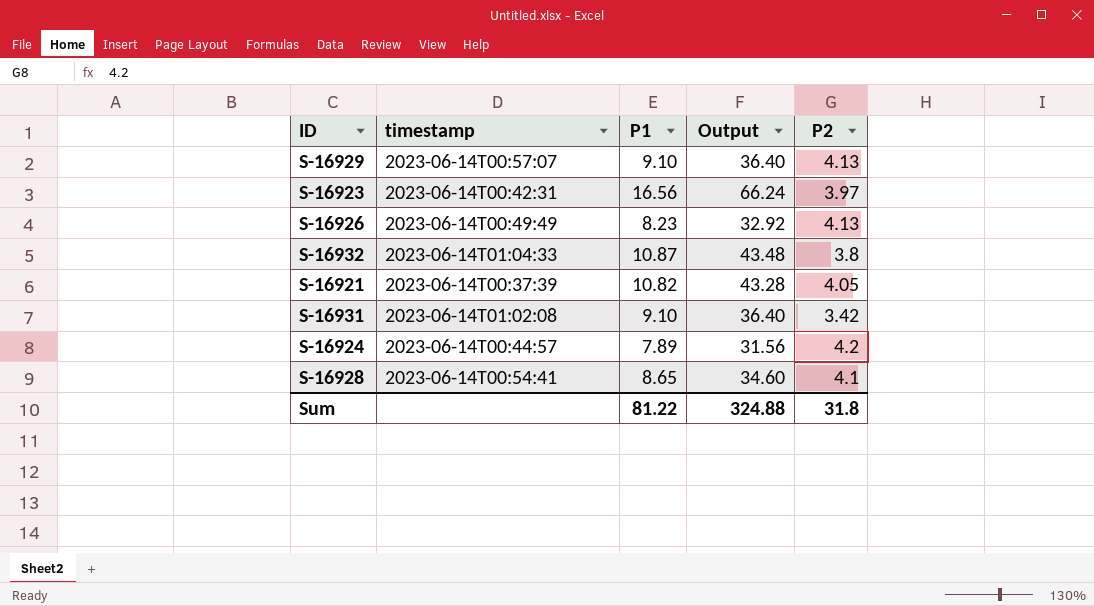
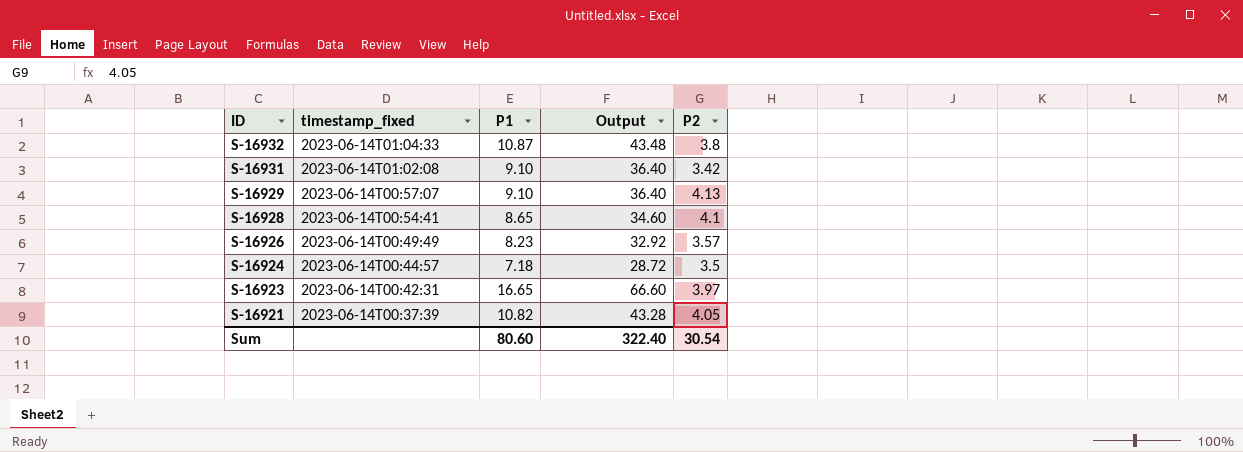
row order: none -> ID descending
column name: timestamp -> timestamp_fixed
S-16926 | P2: 4.13 -> 3.57
S-16924 | P1: 7.89 -> 7.18
S-16924 | Output: 31.56 -> 28.72
S-16924 | P2: 4.2 -> 3.5
S-16923 | P1: 16.56 -> 16.65
S-16923 | Output: 66.24 -> 66.60
Sum | P1: 81.22 -> 80.60
Sum | Output: 324.88 -> 322.40
Sum | P2: 31.8 -> 30.54

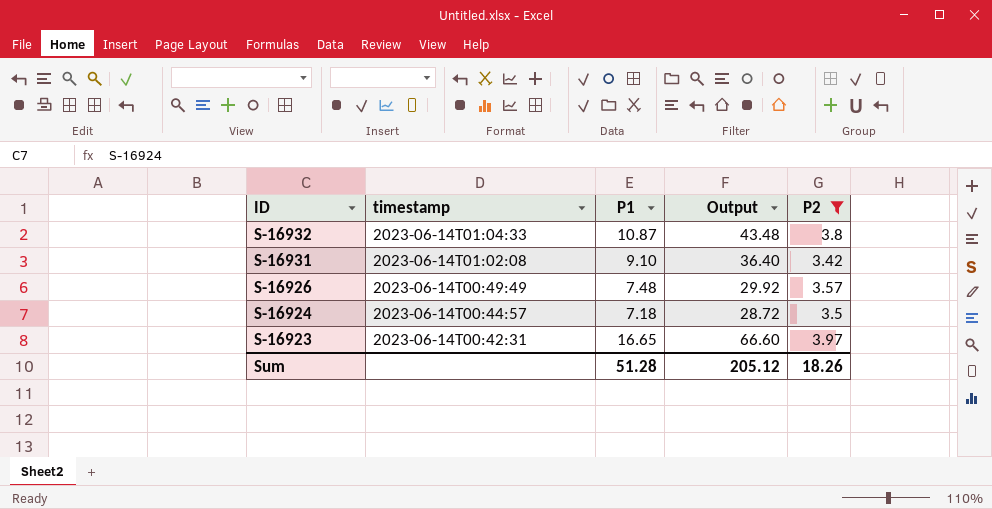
filter: none -> P2 <= 3.97
column name: timestamp_fixed -> timestamp
S-16926 | P1: 8.23 -> 7.48
S-16926 | Output: 32.92 -> 29.92
Sum | P1: 80.60 -> 51.28
Sum | Output: 322.40 -> 205.12
Sum | P2: 30.54 -> 18.26

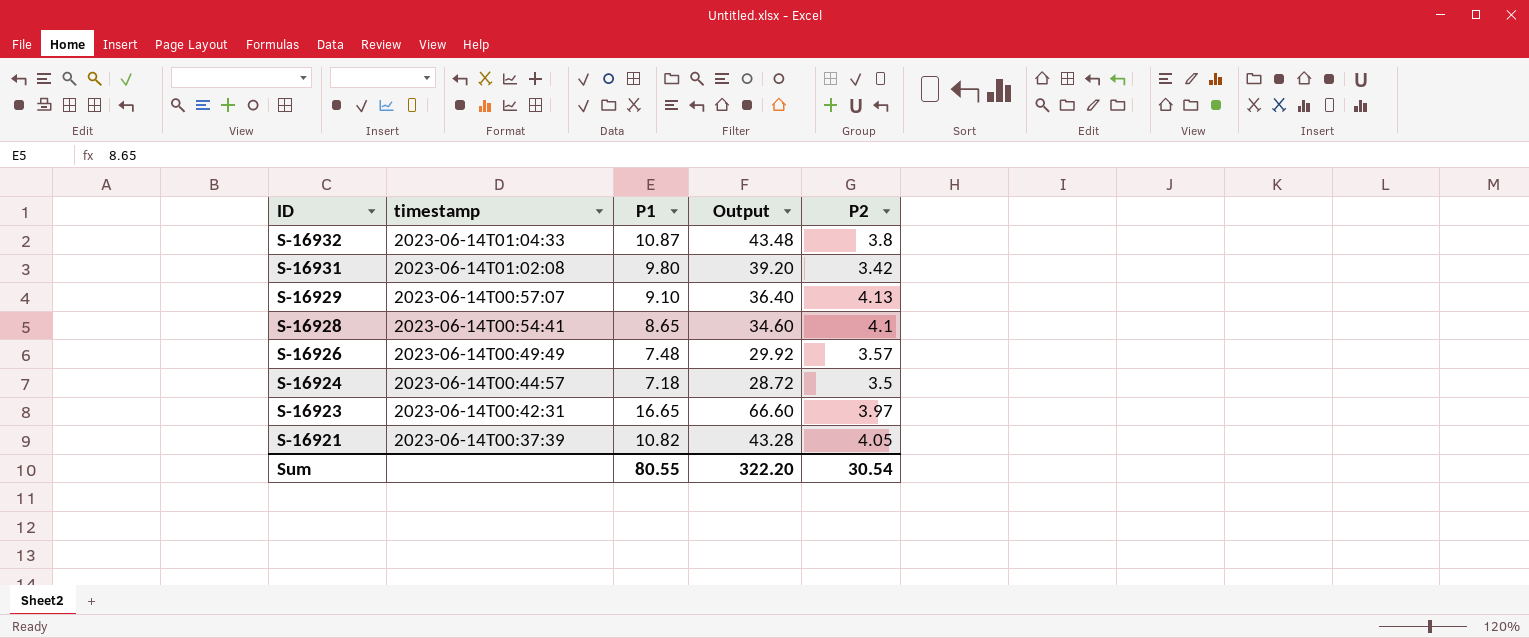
filter: P2 <= 3.97 -> none
S-16931 | P1: 9.10 -> 9.80
S-16931 | Output: 36.40 -> 39.20
Sum | P1: 51.28 -> 80.55
Sum | Output: 205.12 -> 322.20
Sum | P2: 18.26 -> 30.54

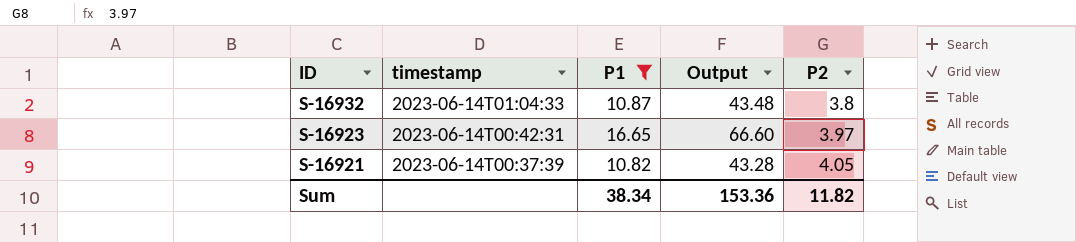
filter: none -> P1 >= 10.82
Sum | P1: 80.55 -> 38.34
Sum | Output: 322.20 -> 153.36
Sum | P2: 30.54 -> 11.82

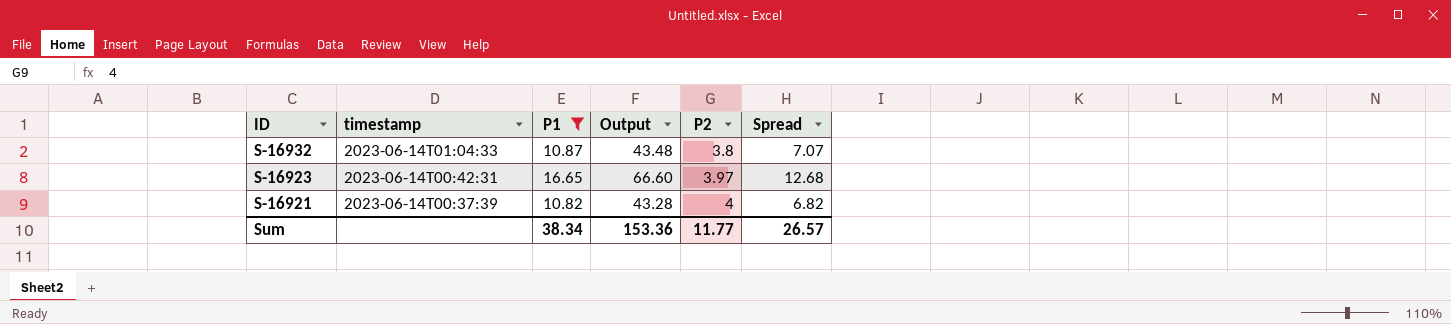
column Spread | formula: none -> [P1] - [P2]
S-16921 | P2: 4.05 -> 4
Sum | P2: 11.82 -> 11.77

